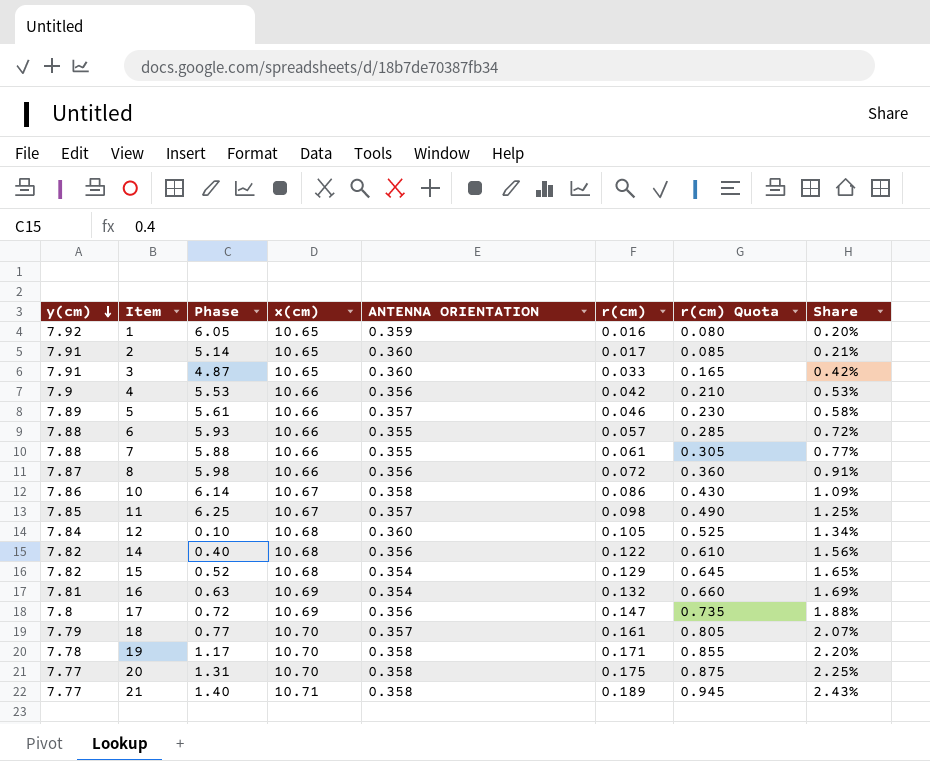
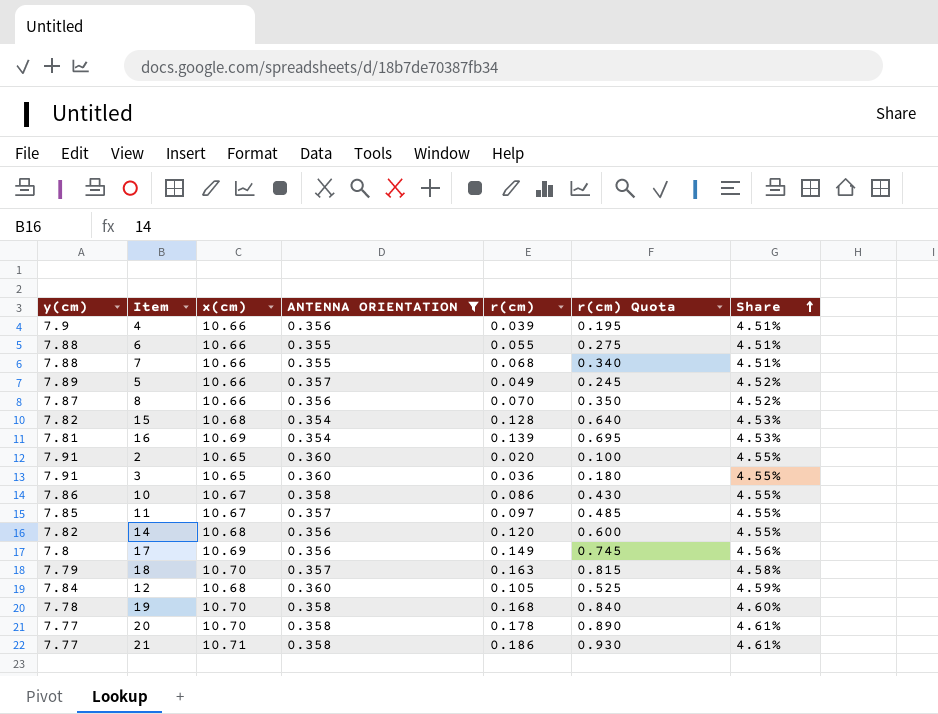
filter: none -> ANTENNA ORIENTATION != 0.359
row order: y(cm) descending -> Share ascending
column Phase | position: 3 -> none
column Share | formula: [r(cm)] / [y(cm)] -> [ANTENNA ORIENTATION] / [y(cm)]
4 | r(cm): 0.042 -> 0.039
4 | r(cm) Quota: 0.210 -> 0.195
6 | r(cm): 0.057 -> 0.055
6 | r(cm) Quota: 0.285 -> 0.275
7 | r(cm): 0.061 -> 0.068
7 | r(cm) Quota: 0.305 -> 0.340
5 | r(cm): 0.046 -> 0.049
5 | r(cm) Quota: 0.230 -> 0.245
8 | r(cm): 0.072 -> 0.070
8 | r(cm) Quota: 0.360 -> 0.350
15 | r(cm): 0.129 -> 0.128
15 | r(cm) Quota: 0.645 -> 0.640
16 | r(cm): 0.132 -> 0.139
16 | r(cm) Quota: 0.660 -> 0.695
2 | r(cm): 0.017 -> 0.020
2 | r(cm) Quota: 0.085 -> 0.100
3 | r(cm): 0.033 -> 0.036
3 | r(cm) Quota: 0.165 -> 0.180
11 | r(cm): 0.098 -> 0.097
11 | r(cm) Quota: 0.490 -> 0.485
14 | r(cm): 0.122 -> 0.120
14 | r(cm) Quota: 0.610 -> 0.600
17 | r(cm): 0.147 -> 0.149
17 | r(cm) Quota: 0.735 -> 0.745
18 | r(cm): 0.161 -> 0.163
18 | r(cm) Quota: 0.805 -> 0.815
19 | r(cm): 0.171 -> 0.168
19 | r(cm) Quota: 0.855 -> 0.840
20 | r(cm): 0.175 -> 0.178
20 | r(cm) Quota: 0.875 -> 0.890
21 | r(cm): 0.189 -> 0.186
21 | r(cm) Quota: 0.945 -> 0.930

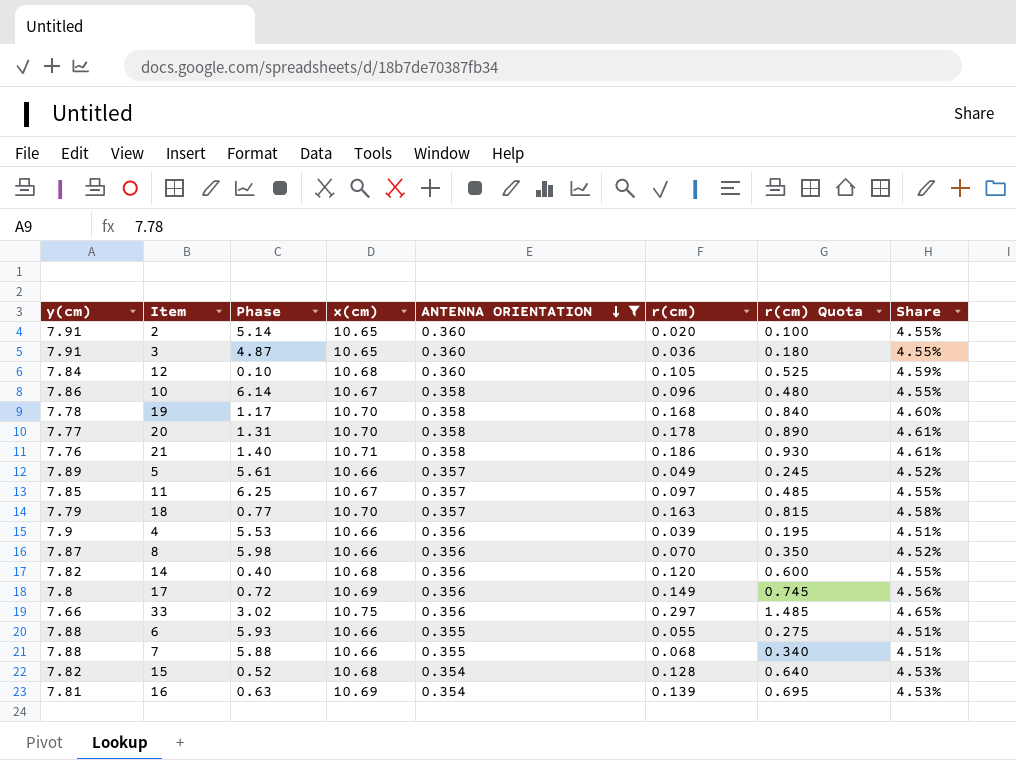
row order: Share ascending -> ANTENNA ORIENTATION descending
column Phase | position: none -> 3
10 | r(cm): 0.086 -> 0.096
10 | r(cm) Quota: 0.430 -> 0.480
21 | y(cm): 7.77 -> 7.76
row 33: none -> 7.66 | 3.02 | 10.75 | 0.356 | 0.297 | 1.485 | 4.65%

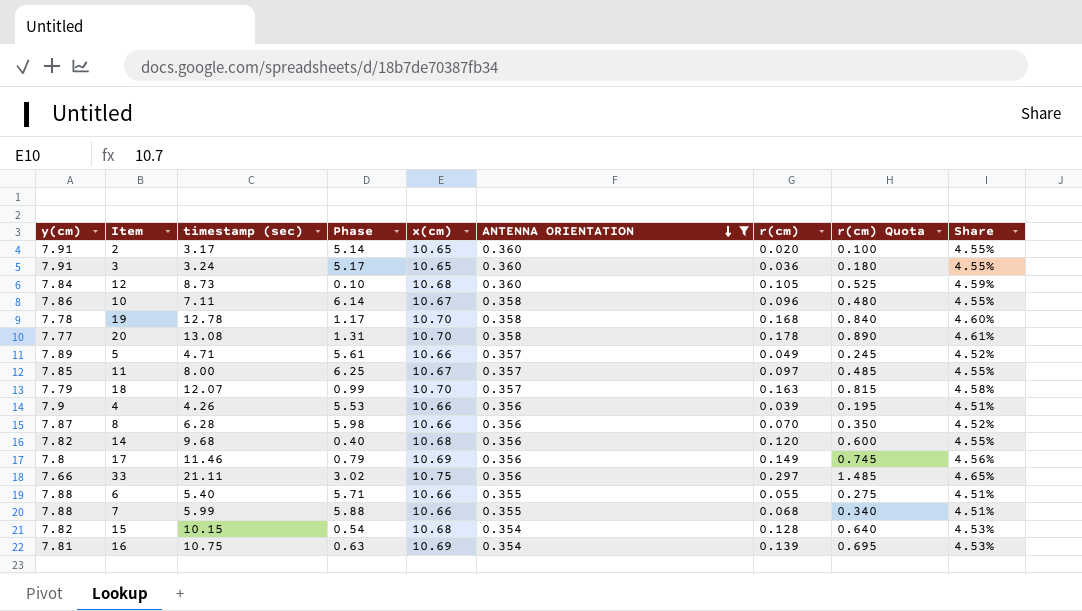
column timestamp (sec) | position: none -> 3
row 21: 7.76 | 1.40 | 10.71 | 0.358 | 0.186 | 0.930 | 4.61% -> none
3 | Phase: 4.87 -> 5.17
18 | Phase: 0.77 -> 0.99
17 | Phase: 0.72 -> 0.79
6 | Phase: 5.93 -> 5.71
15 | Phase: 0.52 -> 0.54

